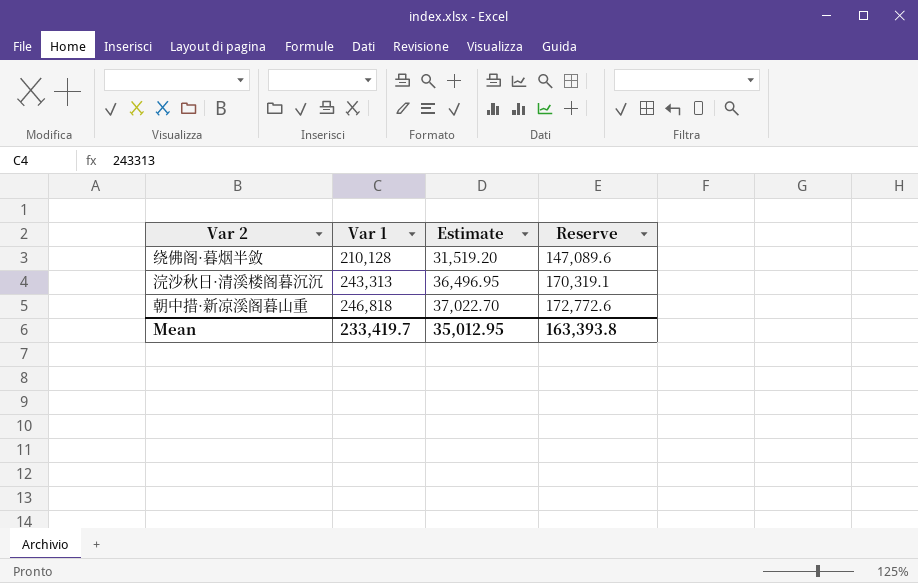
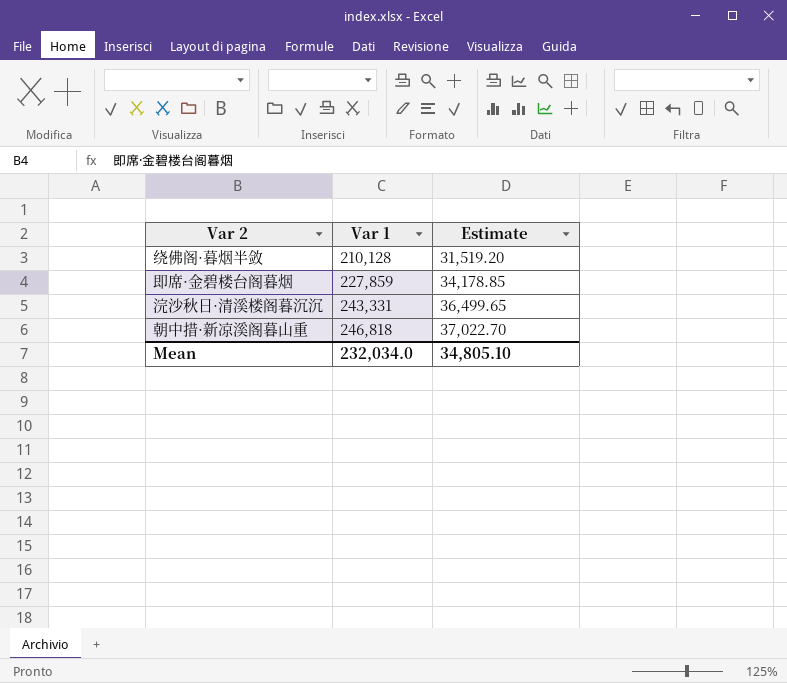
column Reserve | formula: [Var 1] * 0.7 -> none
row 即席·金碧楼台阁暮烟: none -> 227,859 | 34,178.85
浣沙秋日·清溪楼阁暮沉沉 | Var 1: 243,313 -> 243,331
浣沙秋日·清溪楼阁暮沉沉 | Estimate: 36,496.95 -> 36,499.65
Mean | Var 1: 233,419.7 -> 232,034.0
Mean | Estimate: 35,012.95 -> 34,805.10

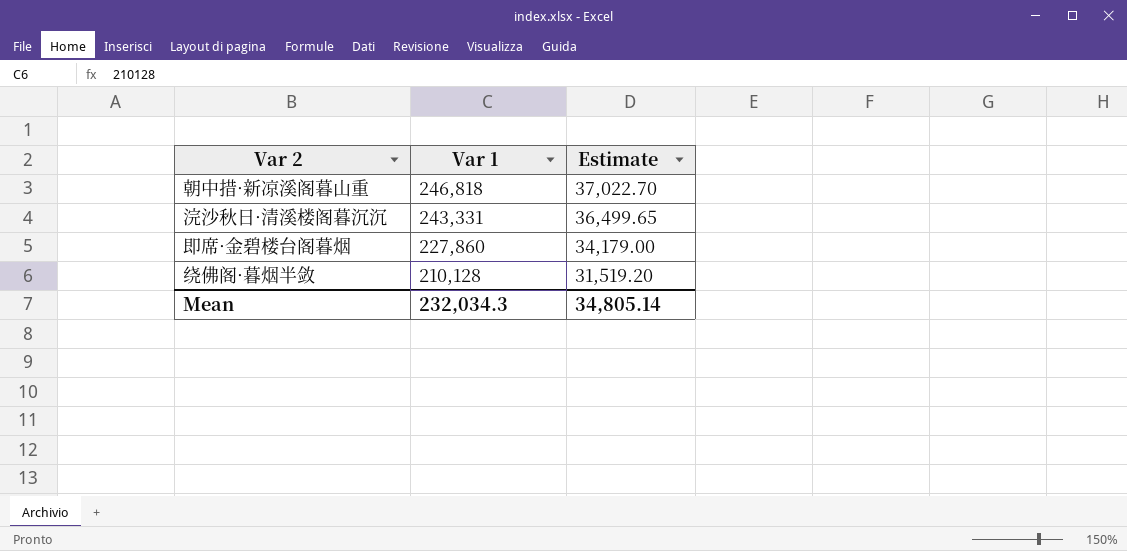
row order: Var 1 ascending -> Var 1 descending
即席·金碧楼台阁暮烟 | Var 1: 227,859 -> 227,860
即席·金碧楼台阁暮烟 | Estimate: 34,178.85 -> 34,179.00
Mean | Var 1: 232,034.0 -> 232,034.3
Mean | Estimate: 34,805.10 -> 34,805.14

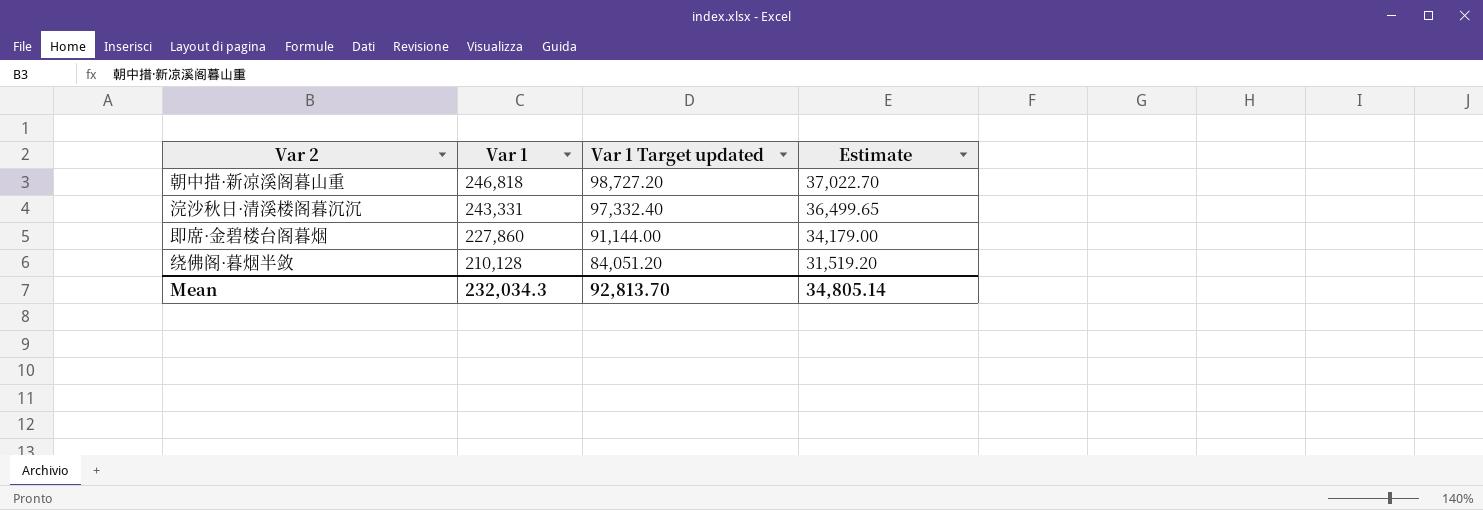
column Var 1 Target updated | formula: none -> [Var 1] * 0.4

